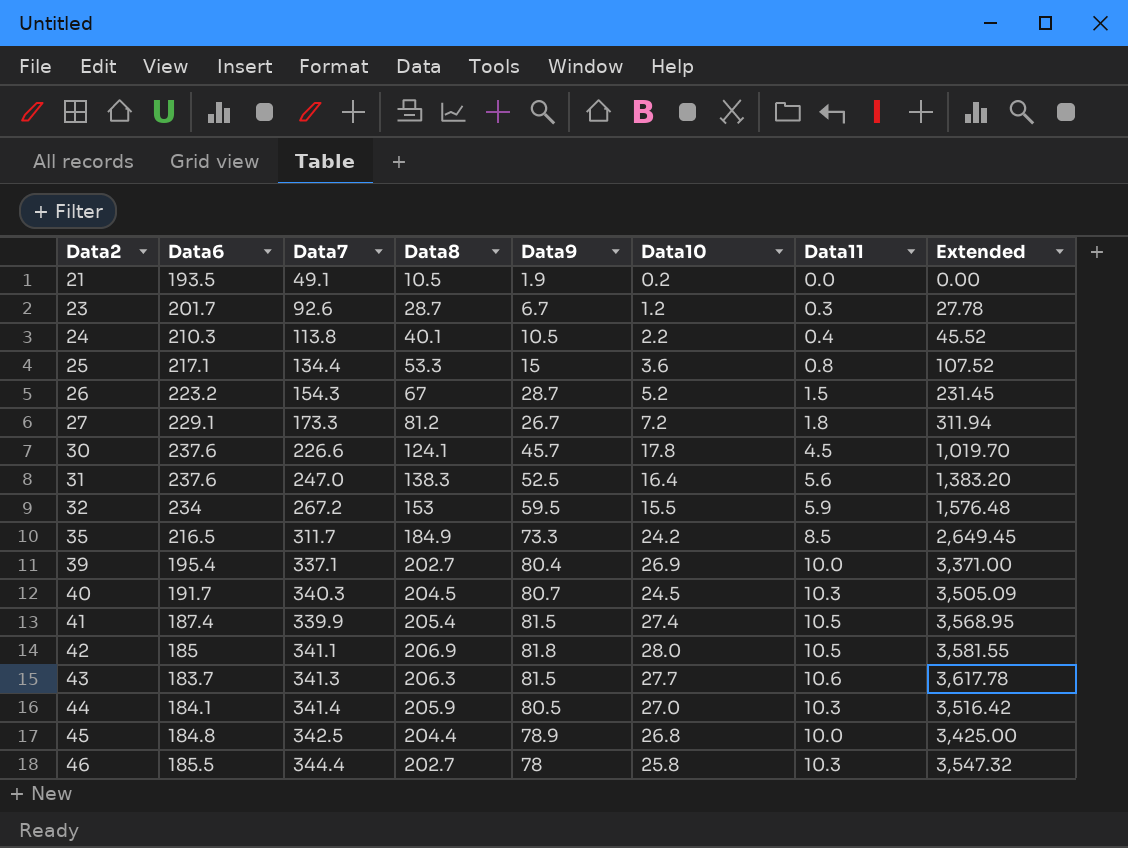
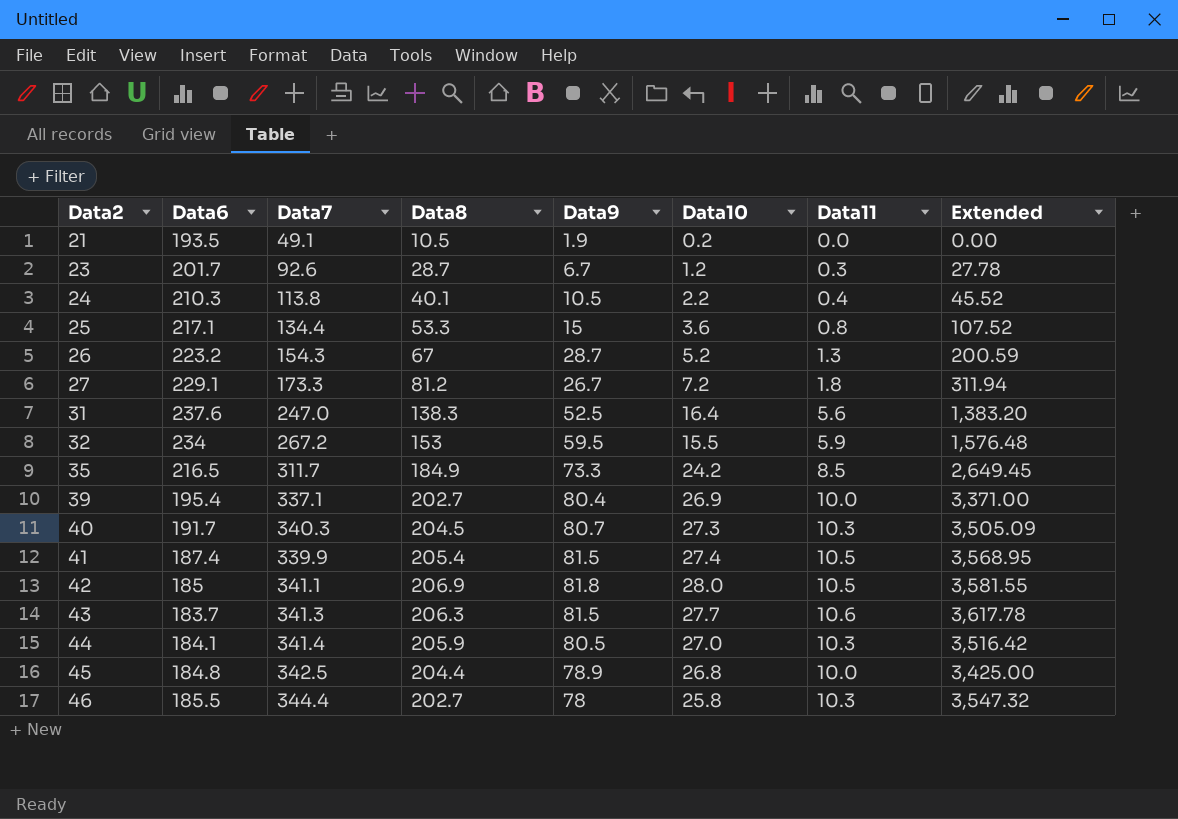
row 30: 237.6 | 226.6 | 124.1 | 45.7 | 17.8 | 4.5 | 1,019.70 -> none
26 | Data11: 1.5 -> 1.3
26 | Extended: 231.45 -> 200.59
40 | Data10: 24.5 -> 27.3

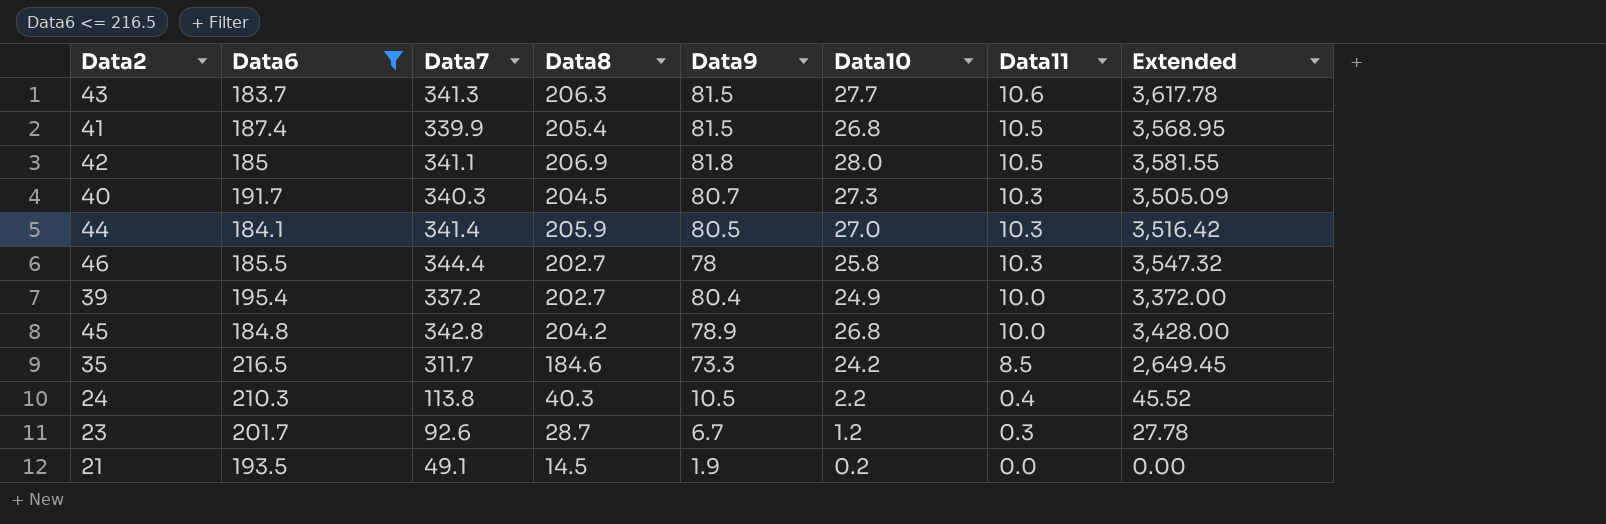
filter: none -> Data6 <= 216.5
row order: Data2 ascending -> Data11 descending
41 | Data10: 27.4 -> 26.8
39 | Data7: 337.1 -> 337.2
39 | Data10: 26.9 -> 24.9
39 | Extended: 3,371.00 -> 3,372.00
45 | Data7: 342.5 -> 342.8
45 | Data8: 204.4 -> 204.2
45 | Extended: 3,425.00 -> 3,428.00
35 | Data8: 184.9 -> 184.6
24 | Data8: 40.1 -> 40.3
21 | Data8: 10.5 -> 14.5

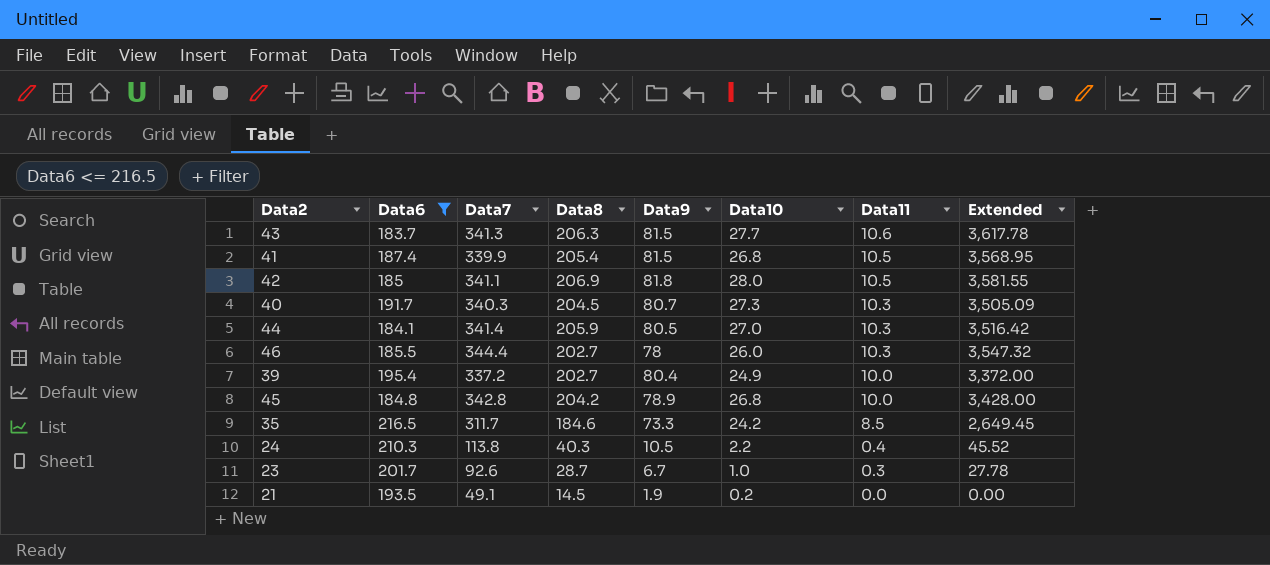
46 | Data10: 25.8 -> 26.0
23 | Data10: 1.2 -> 1.0

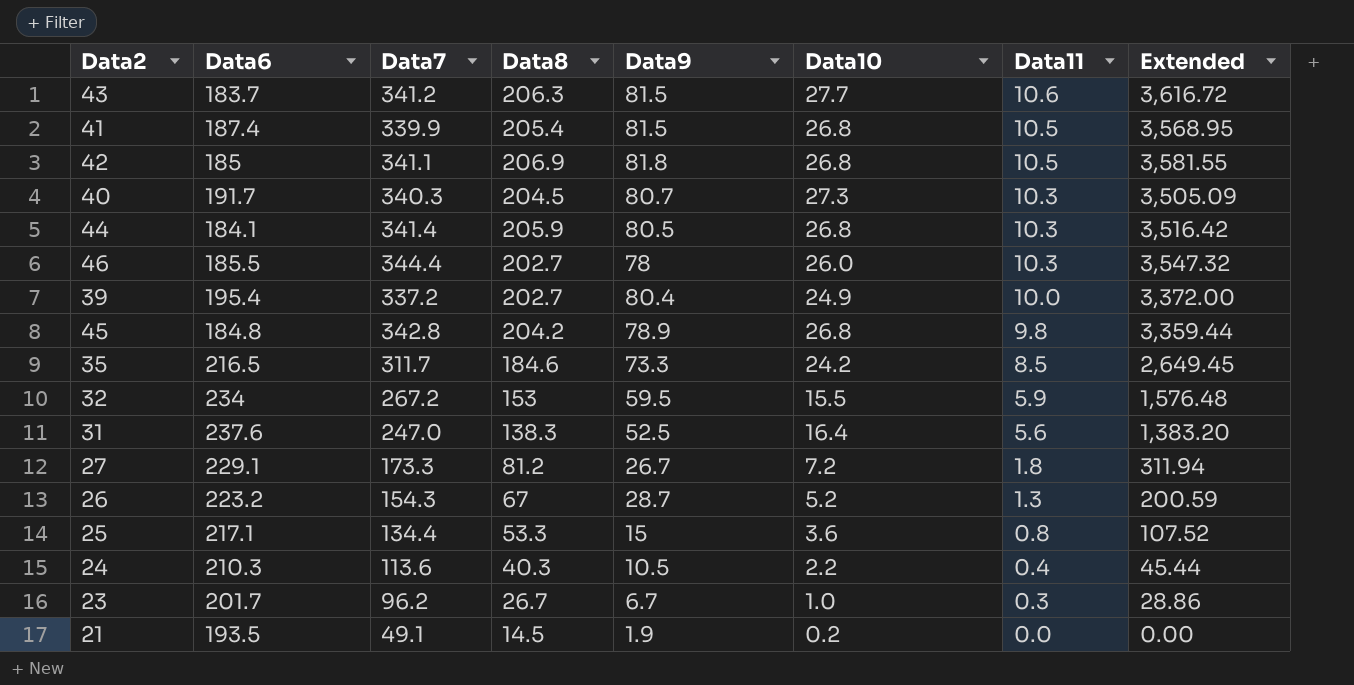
filter: Data6 <= 216.5 -> none
43 | Data7: 341.3 -> 341.2
43 | Extended: 3,617.78 -> 3,616.72
42 | Data10: 28.0 -> 26.8
44 | Data10: 27.0 -> 26.8
45 | Data11: 10.0 -> 9.8
45 | Extended: 3,428.00 -> 3,359.44
24 | Data7: 113.8 -> 113.6
24 | Extended: 45.52 -> 45.44
23 | Data7: 92.6 -> 96.2
23 | Data8: 28.7 -> 26.7
23 | Extended: 27.78 -> 28.86

